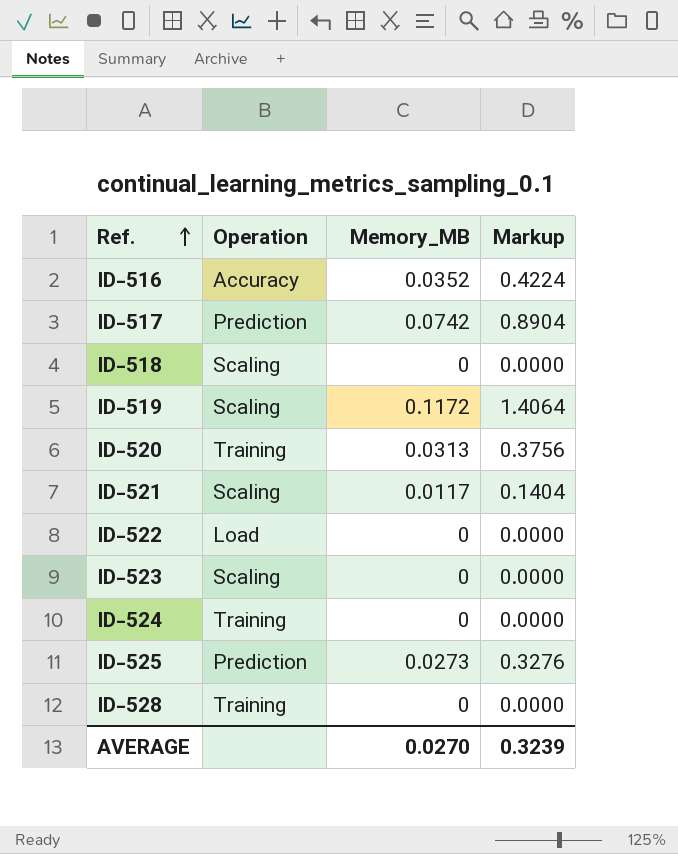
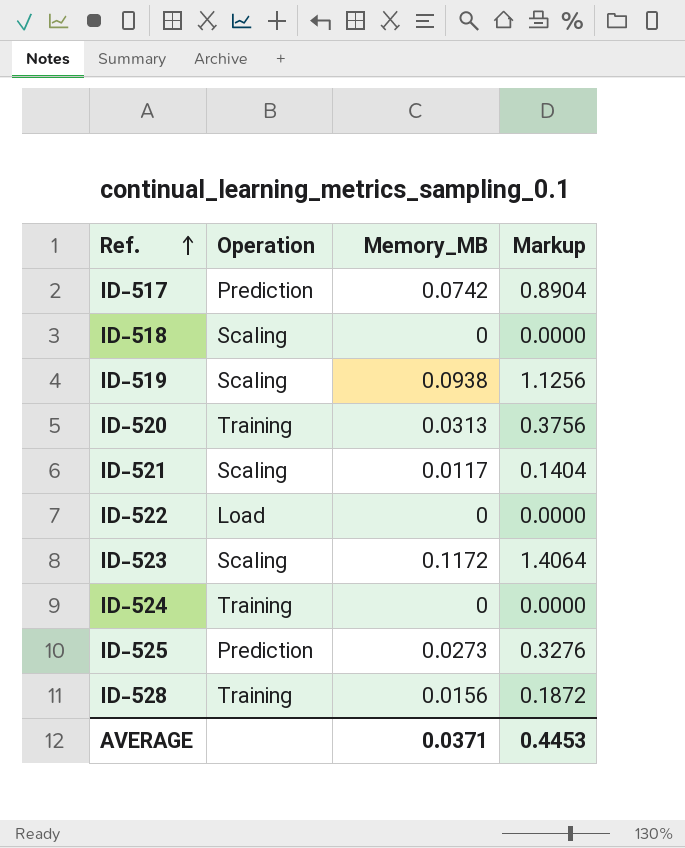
row ID-516: Accuracy | 0.0352 | 0.4224 -> none
ID-519 | Memory_MB: 0.1172 -> 0.0938
ID-519 | Markup: 1.4064 -> 1.1256
ID-523 | Memory_MB: 0 -> 0.1172
ID-523 | Markup: 0.0000 -> 1.4064
ID-528 | Memory_MB: 0 -> 0.0156
ID-528 | Markup: 0.0000 -> 0.1872
AVERAGE | Memory_MB: 0.0270 -> 0.0371
AVERAGE | Markup: 0.3239 -> 0.4453

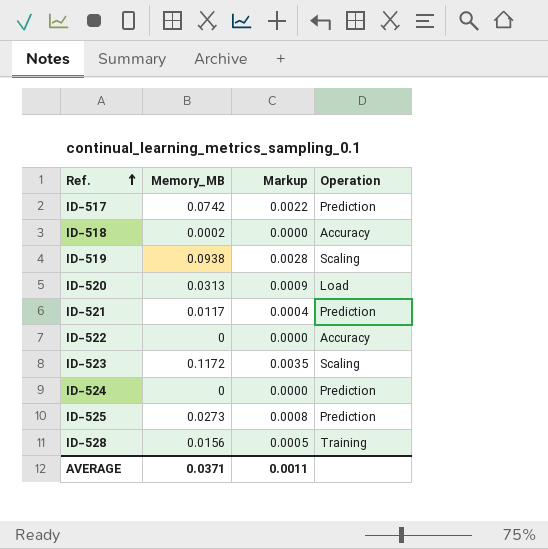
column Markup | formula: [Memory_MB] * 12 -> [Memory_MB] * 0.03
column Operation | position: 2 -> 4
ID-518 | Memory_MB: 0 -> 0.0002
ID-518 | Operation: Scaling -> Accuracy
ID-520 | Operation: Training -> Load
ID-521 | Operation: Scaling -> Prediction
ID-522 | Operation: Load -> Accuracy
ID-524 | Operation: Training -> Prediction
AVERAGE | Markup: 0.4453 -> 0.0011

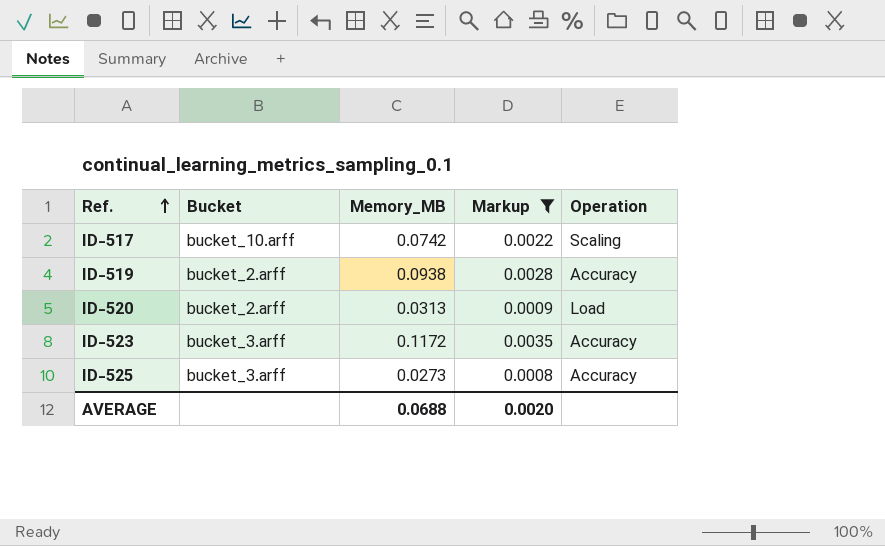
filter: none -> Markup >= 0.0008
column Bucket | position: none -> 2
ID-517 | Operation: Prediction -> Scaling
ID-519 | Operation: Scaling -> Accuracy
ID-523 | Operation: Scaling -> Accuracy
ID-525 | Operation: Prediction -> Accuracy
AVERAGE | Memory_MB: 0.0371 -> 0.0688
AVERAGE | Markup: 0.0011 -> 0.0020

